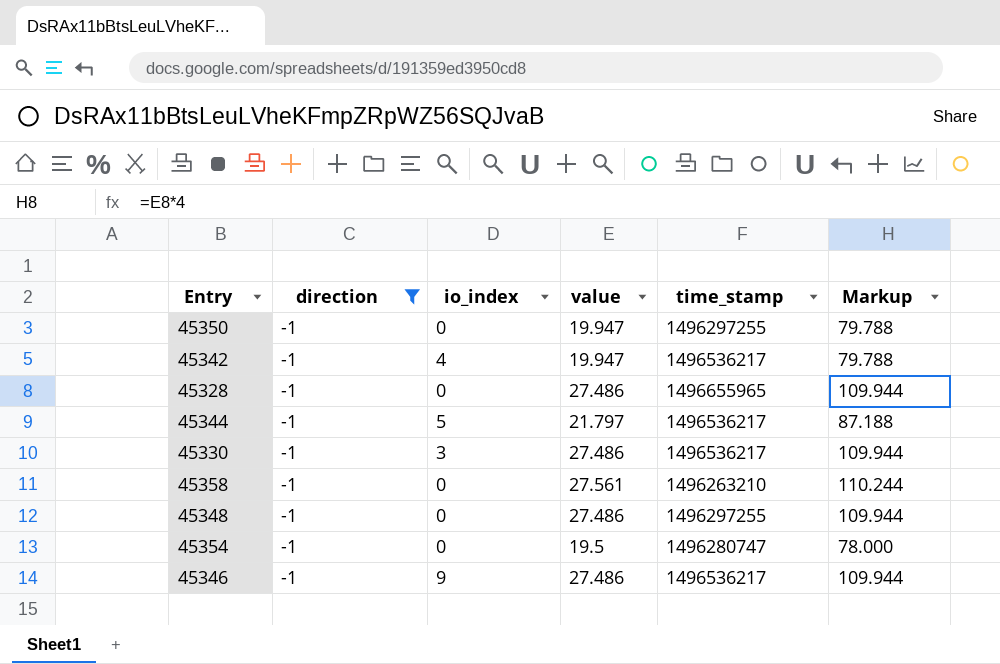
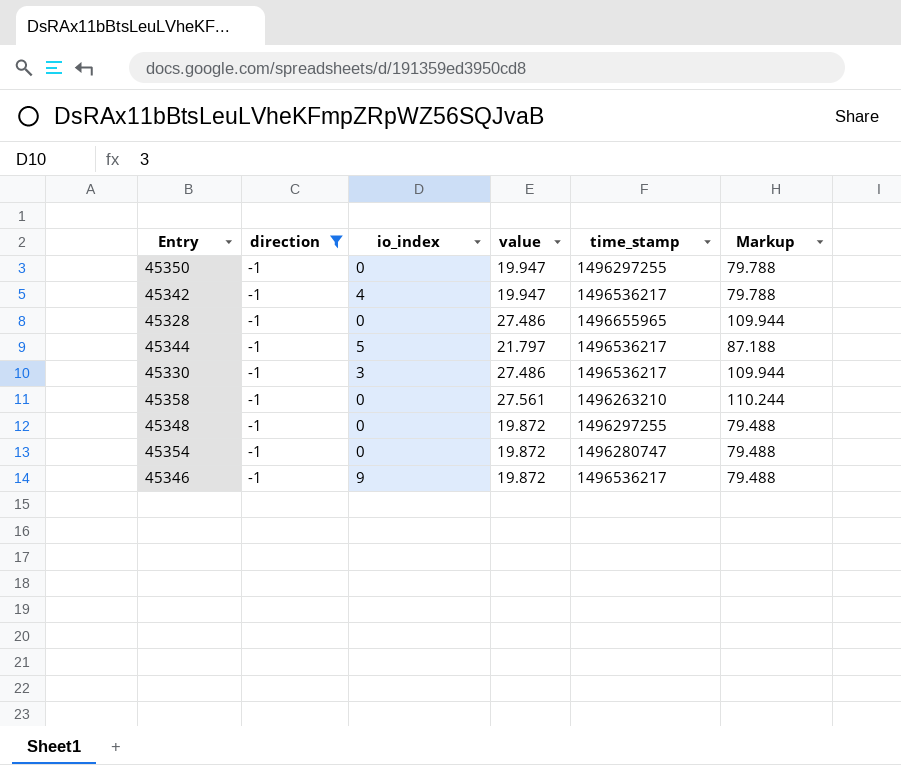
45348 | value: 27.486 -> 19.872
45348 | Markup: 109.944 -> 79.488
45354 | value: 19.5 -> 19.872
45354 | Markup: 78.000 -> 79.488
45346 | value: 27.486 -> 19.872
45346 | Markup: 109.944 -> 79.488

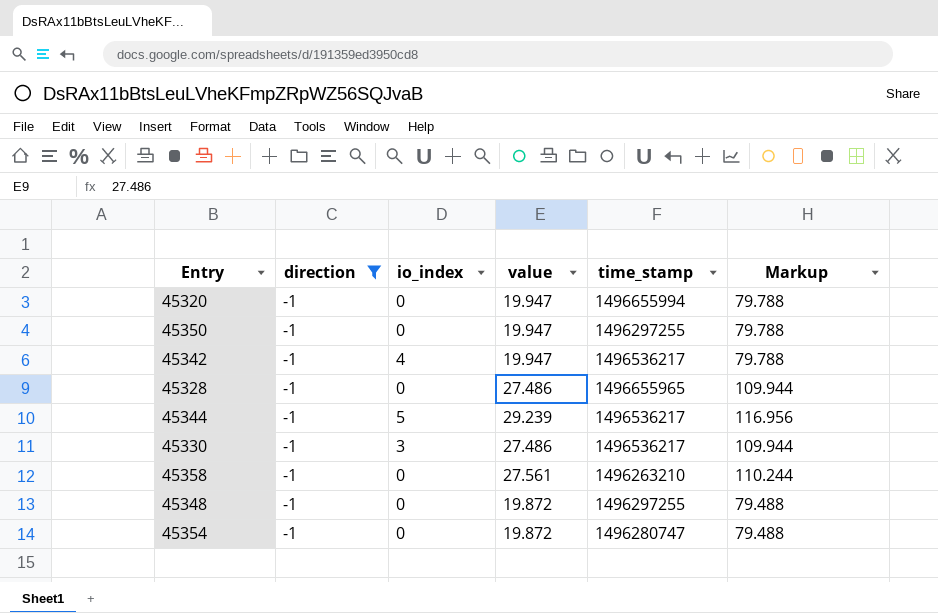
row 45346: -1 | 9 | 19.872 | 1496536217 | 79.488 -> none
row 45320: none -> -1 | 0 | 19.947 | 1496655994 | 79.788
45344 | value: 21.797 -> 29.239
45344 | Markup: 87.188 -> 116.956

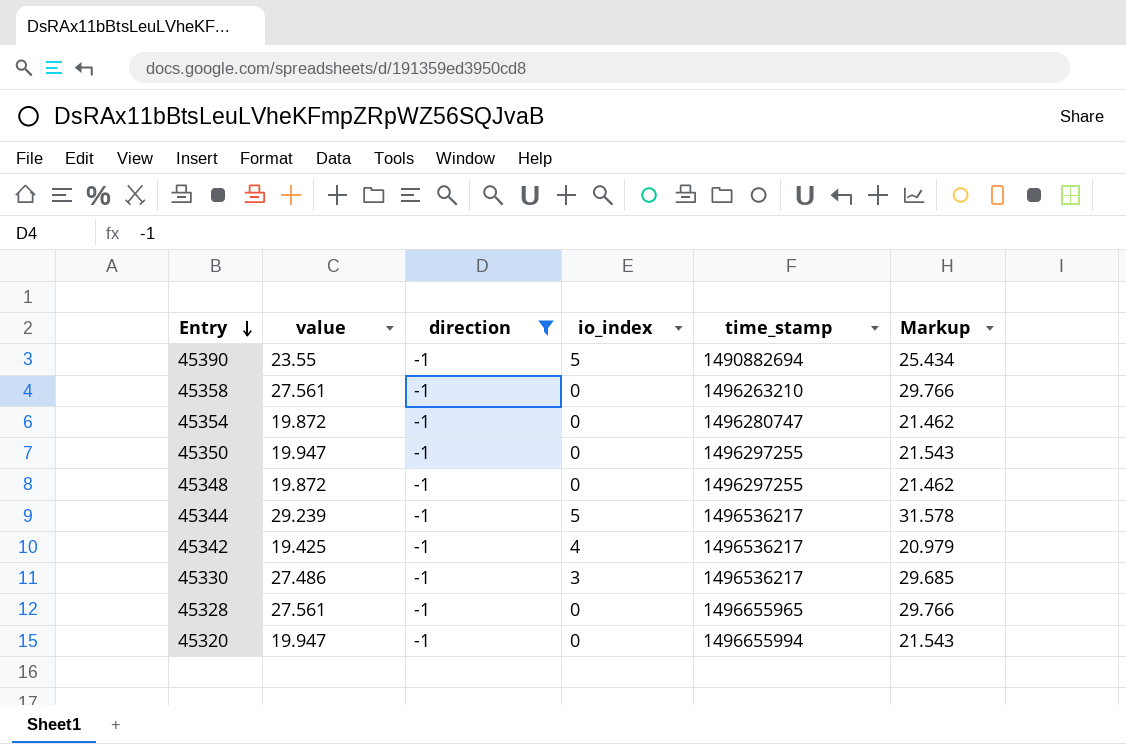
row order: none -> Entry descending
column value | position: 4 -> 2
column Markup | formula: [value] * 4 -> [value] * 1.08
row 45390: none -> 23.55 | -1 | 5 | 1490882694 | 25.434
45342 | value: 19.947 -> 19.425
45328 | value: 27.486 -> 27.561

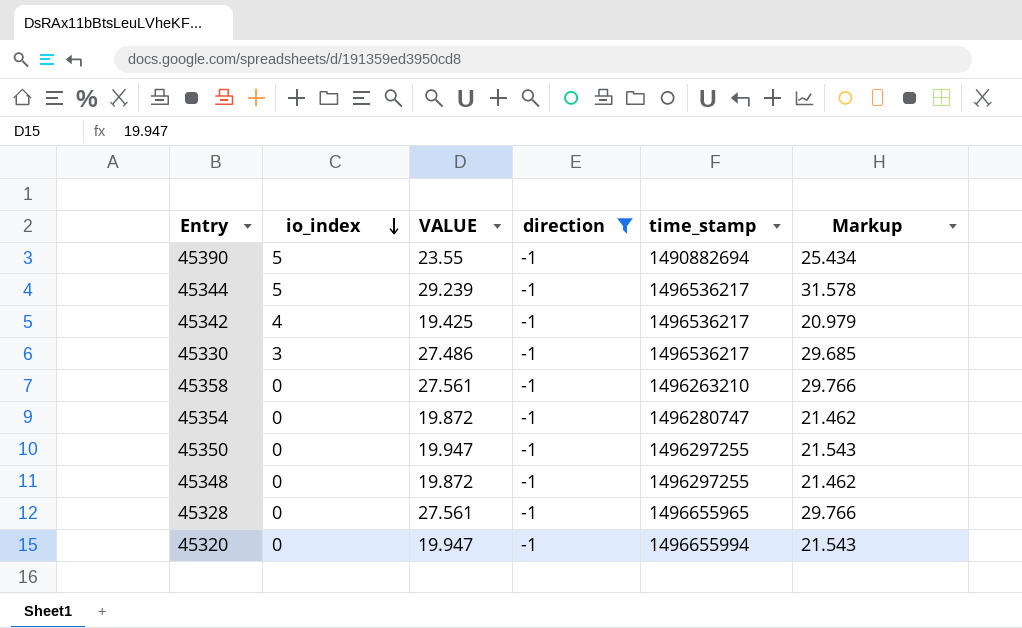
row order: Entry descending -> io_index descending
column io_index | position: 4 -> 2
column name: value -> VALUE

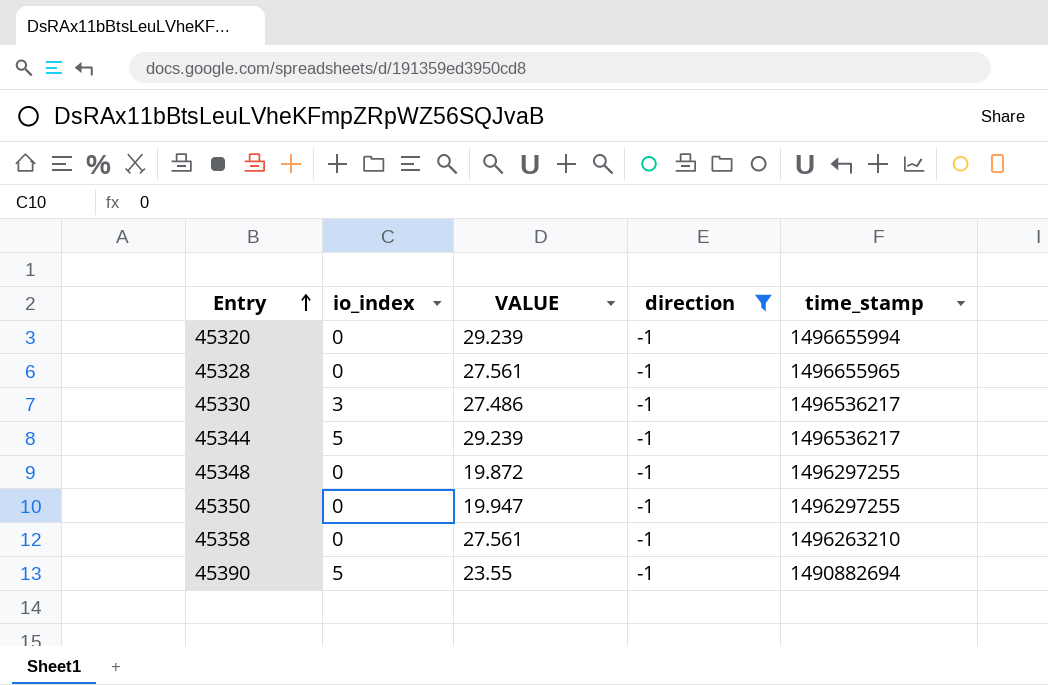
row order: io_index descending -> Entry ascending
column Markup | formula: [VALUE] * 1.08 -> none
row 45342: 4 | 19.425 | -1 | 1496536217 | 20.979 -> none
row 45354: 0 | 19.872 | -1 | 1496280747 | 21.462 -> none
45320 | VALUE: 19.947 -> 29.239

